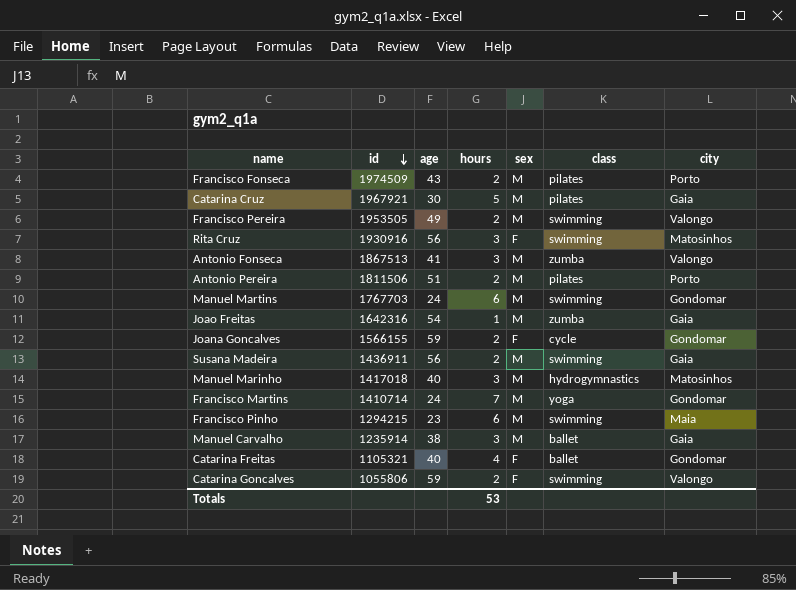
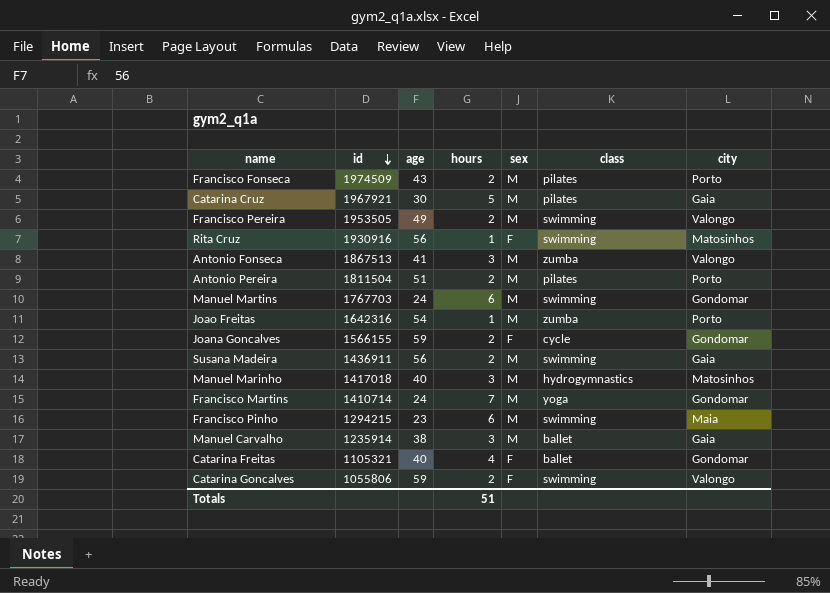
Rita Cruz | hours: 3 -> 1
Antonio Pereira | id: 1811506 -> 1811504
Joao Freitas | city: Gaia -> Porto
Totals | hours: 53 -> 51

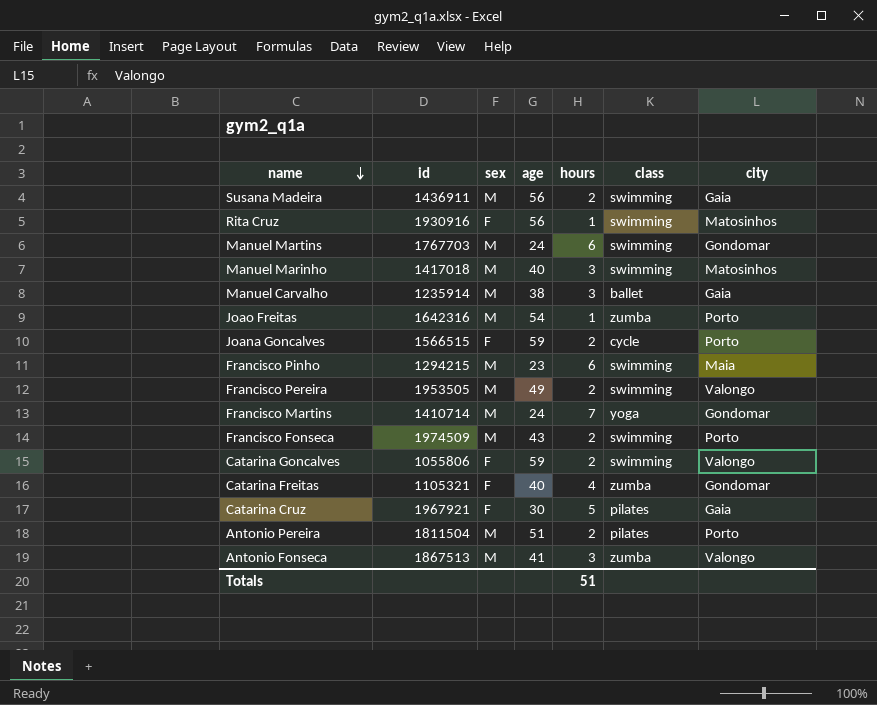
row order: id descending -> name descending
column sex | position: 5 -> 3
Manuel Marinho | class: hydrogymnastics -> swimming
Joana Goncalves | id: 1566155 -> 1566515
Joana Goncalves | city: Gondomar -> Porto
Francisco Fonseca | class: pilates -> swimming
Catarina Freitas | class: ballet -> zumba
Catarina Cruz | sex: M -> F

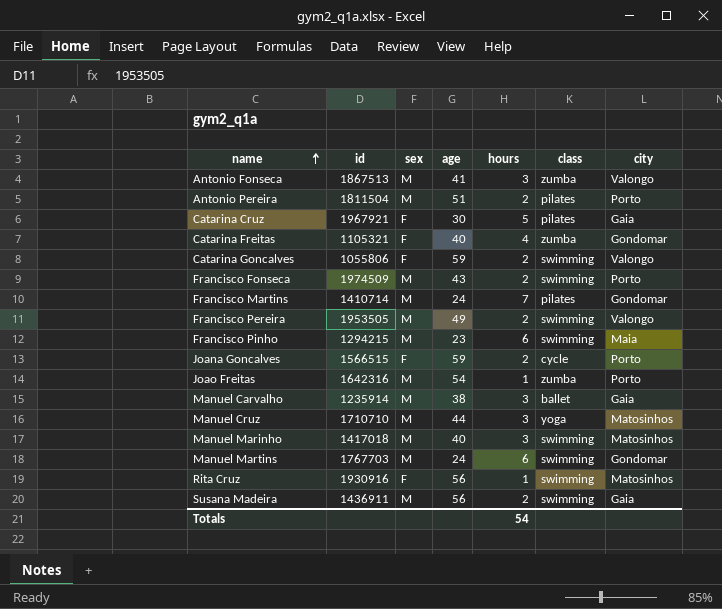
row order: name descending -> name ascending
Francisco Martins | class: yoga -> pilates
row Manuel Cruz: none -> 1710710 | M | 44 | 3 | yoga | Matosinhos
Totals | hours: 51 -> 54

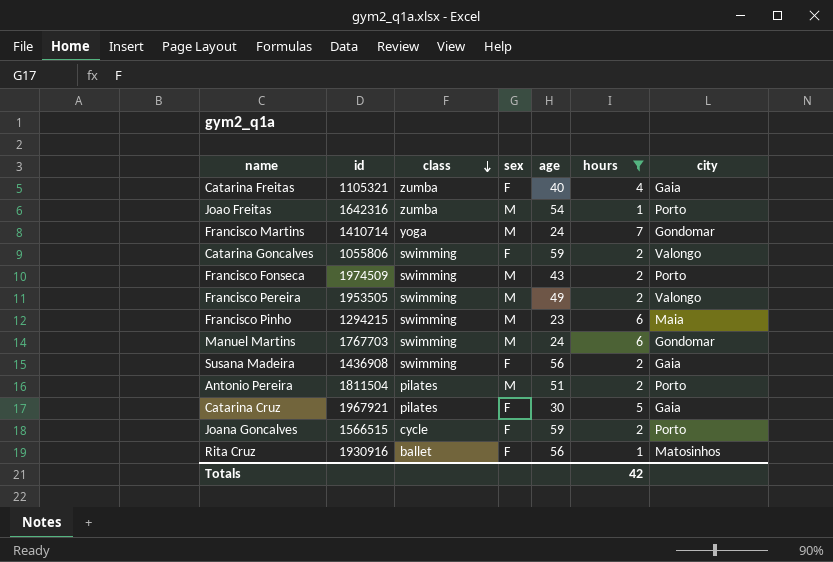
filter: none -> hours != 3
row order: name ascending -> class descending
column class | position: 6 -> 3
Catarina Freitas | city: Gondomar -> Gaia
Francisco Martins | class: pilates -> yoga
Susana Madeira | id: 1436911 -> 1436908
Susana Madeira | sex: M -> F
Rita Cruz | class: swimming -> ballet
Totals | hours: 54 -> 42

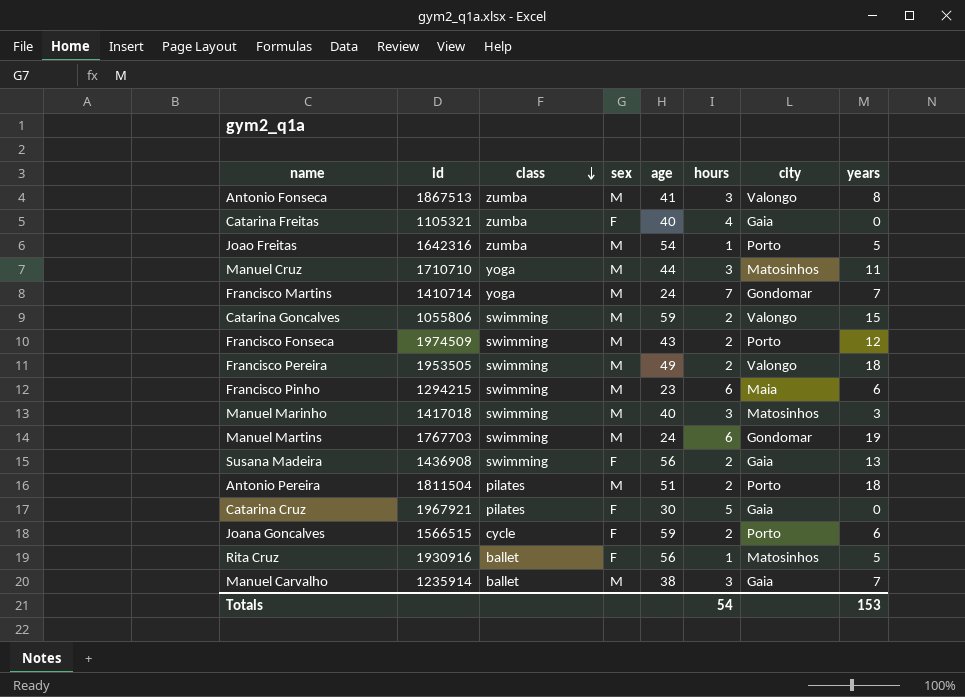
filter: hours != 3 -> none
column years | position: none -> 8
Catarina Goncalves | sex: F -> M
Totals | hours: 42 -> 54

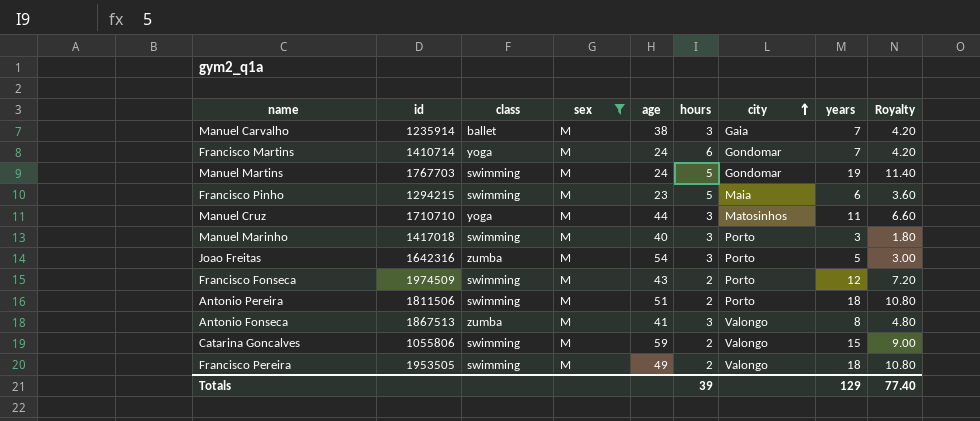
filter: none -> sex = M
row order: class descending -> city ascending
column Royalty | formula: none -> [years] * 0.6
Francisco Martins | hours: 7 -> 6
Manuel Martins | hours: 6 -> 5
Francisco Pinho | hours: 6 -> 5
Manuel Marinho | city: Matosinhos -> Porto
Joao Freitas | hours: 1 -> 3
Antonio Pereira | id: 1811504 -> 1811506
Antonio Pereira | class: pilates -> swimming
Totals | hours: 54 -> 39
Totals | years: 153 -> 129

